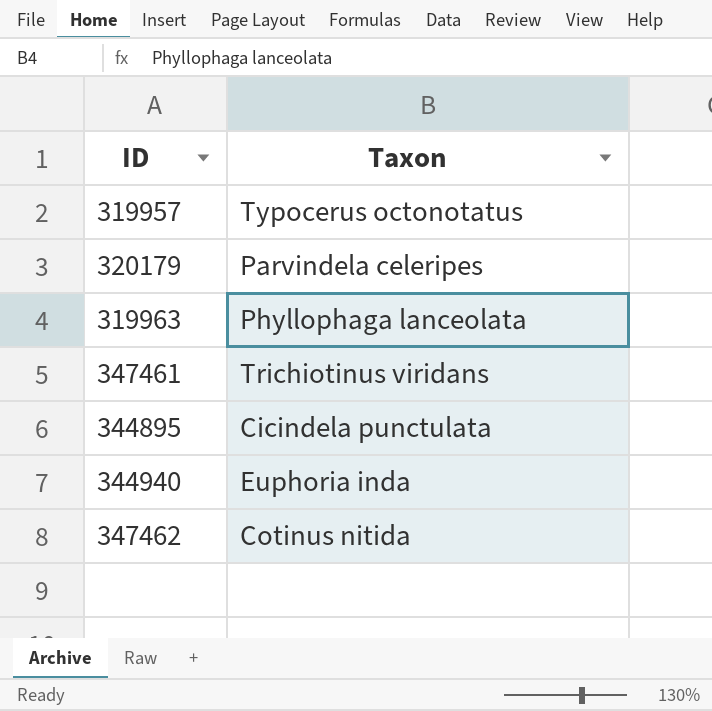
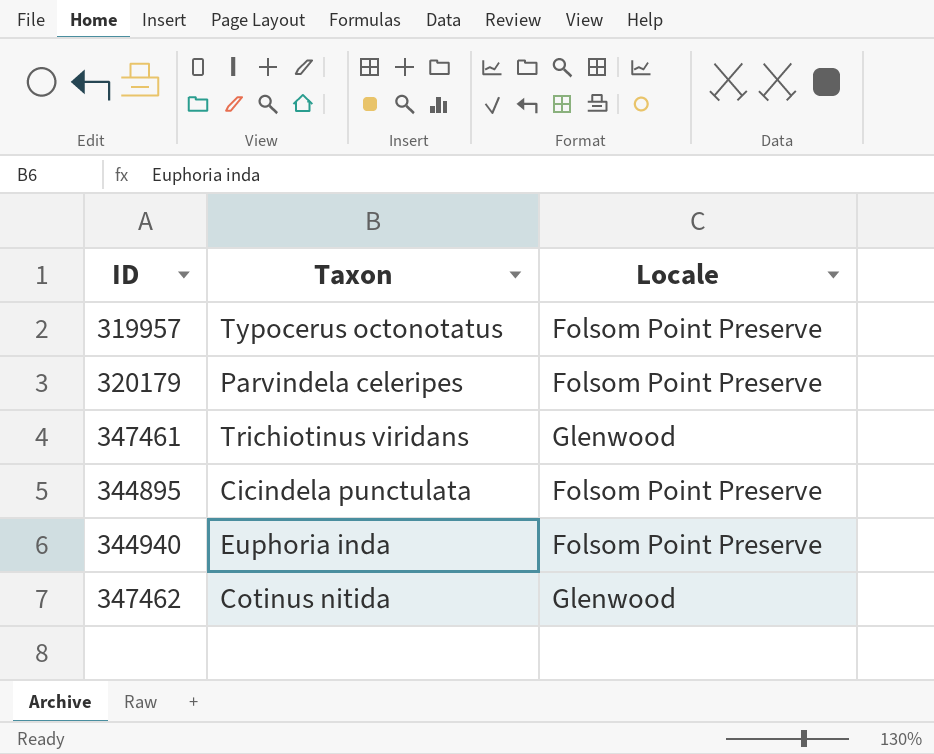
column Locale | position: none -> 3
row 319963: Phyllophaga lanceolata -> none

